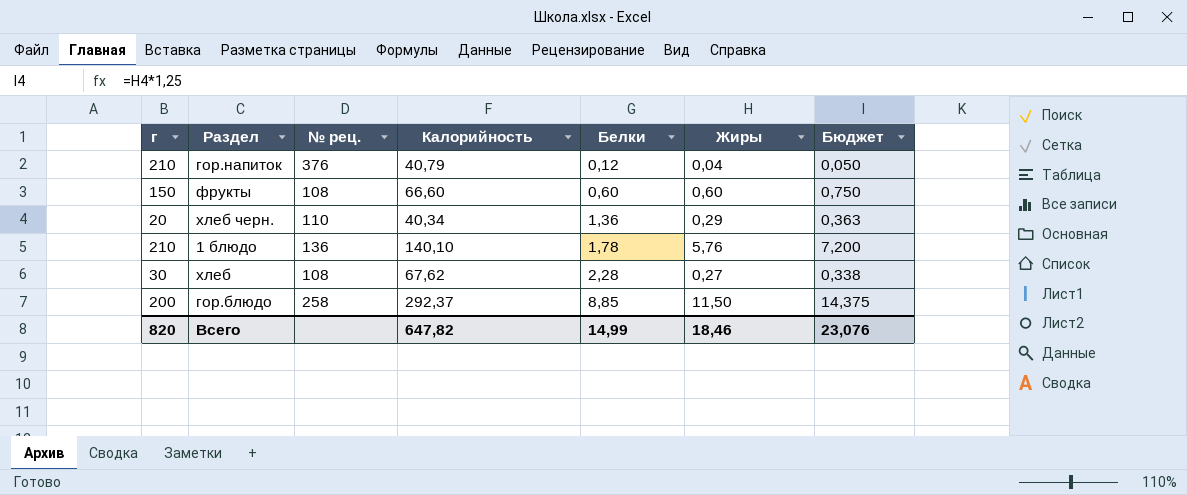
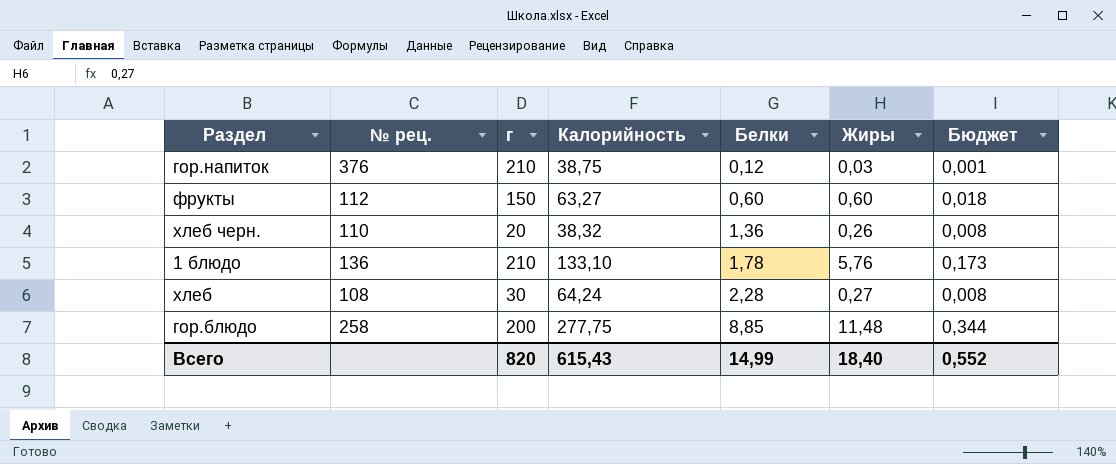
column г | position: 1 -> 3
column Бюджет | formula: [Жиры] * 1,25 -> [Жиры] * 0,03
гор.напиток | Калорийность: 40,79 -> 38,75
гор.напиток | Жиры: 0,04 -> 0,03
фрукты | № рец.: 108 -> 112
фрукты | Калорийность: 66,60 -> 63,27
хлеб черн. | Калорийность: 40,34 -> 38,32
хлеб черн. | Жиры: 0,29 -> 0,26
1 блюдо | Калорийность: 140,10 -> 133,10
хлеб | Калорийность: 67,62 -> 64,24
гор.блюдо | Калорийность: 292,37 -> 277,75
гор.блюдо | Жиры: 11,50 -> 11,48
Всего | Калорийность: 647,82 -> 615,43
Всего | Жиры: 18,46 -> 18,40
Всего | Бюджет: 23,076 -> 0,552

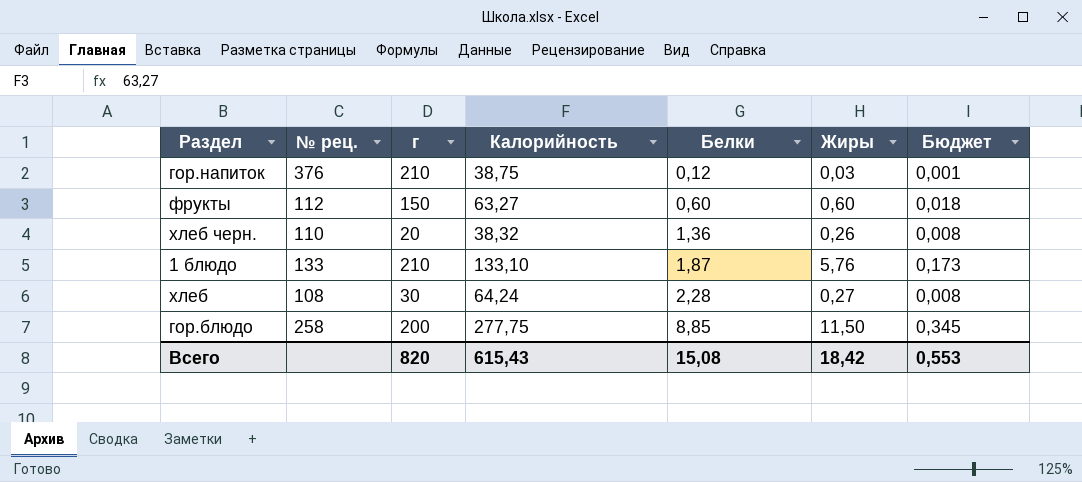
1 блюдо | № рец.: 136 -> 133
1 блюдо | Белки: 1,78 -> 1,87
гор.блюдо | Жиры: 11,48 -> 11,50
гор.блюдо | Бюджет: 0,344 -> 0,345
Всего | Белки: 14,99 -> 15,08
Всего | Жиры: 18,40 -> 18,42
Всего | Бюджет: 0,552 -> 0,553

